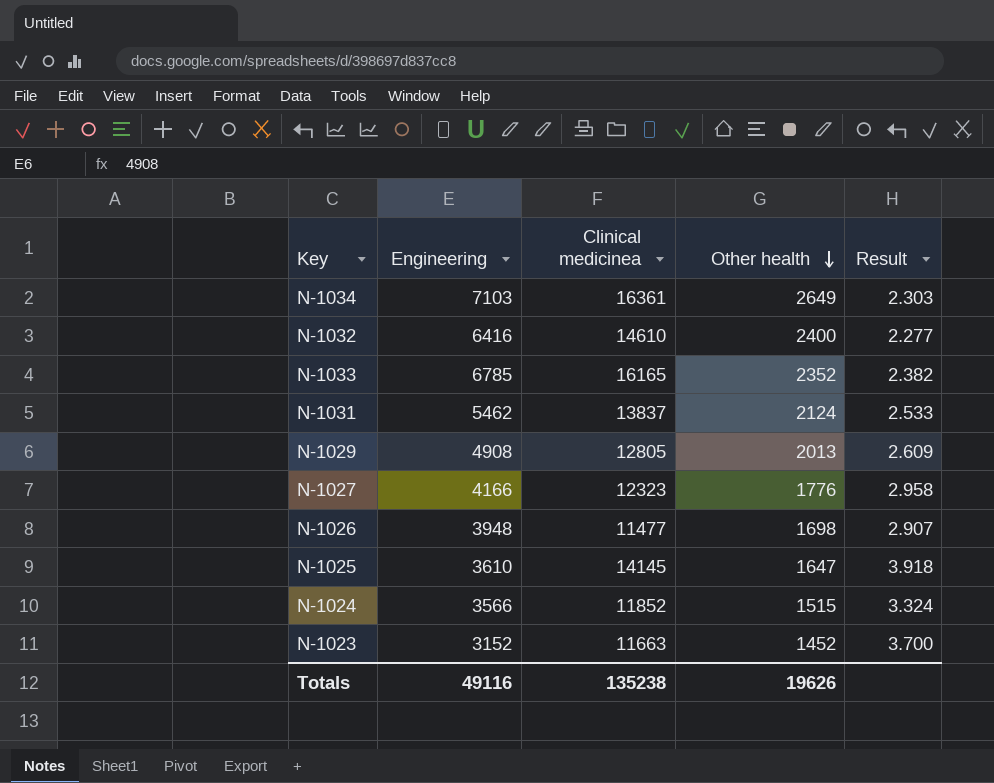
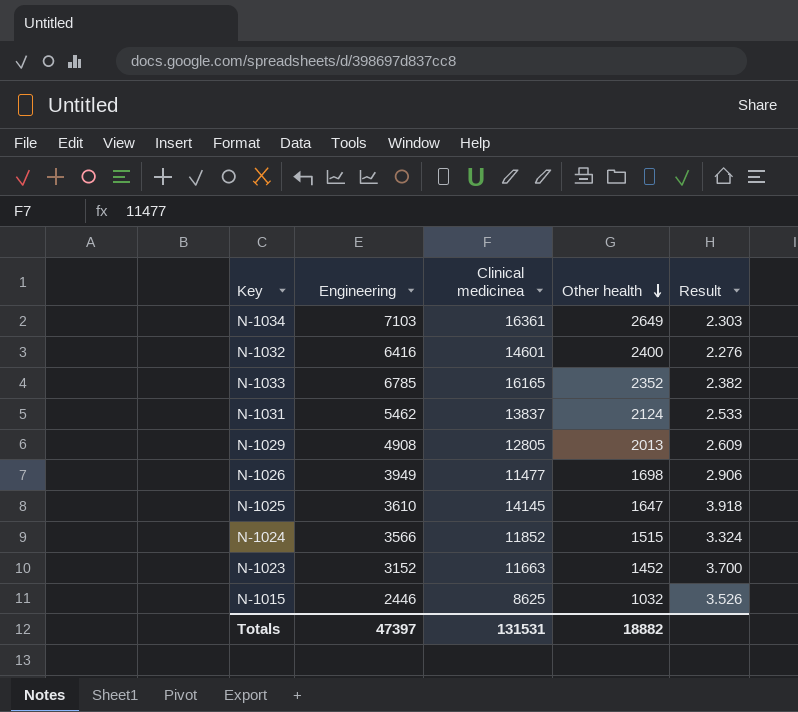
row N-1027: 4166 | 12323 | 1776 | 2.958 -> none
N-1032 | Clinical medicinea: 14610 -> 14601
N-1032 | Result: 2.277 -> 2.276
N-1026 | Engineering: 3948 -> 3949
N-1026 | Result: 2.907 -> 2.906
row N-1015: none -> 2446 | 8625 | 1032 | 3.526
Totals | Engineering: 49116 -> 47397
Totals | Clinical medicinea: 135238 -> 131531
Totals | Other health: 19626 -> 18882

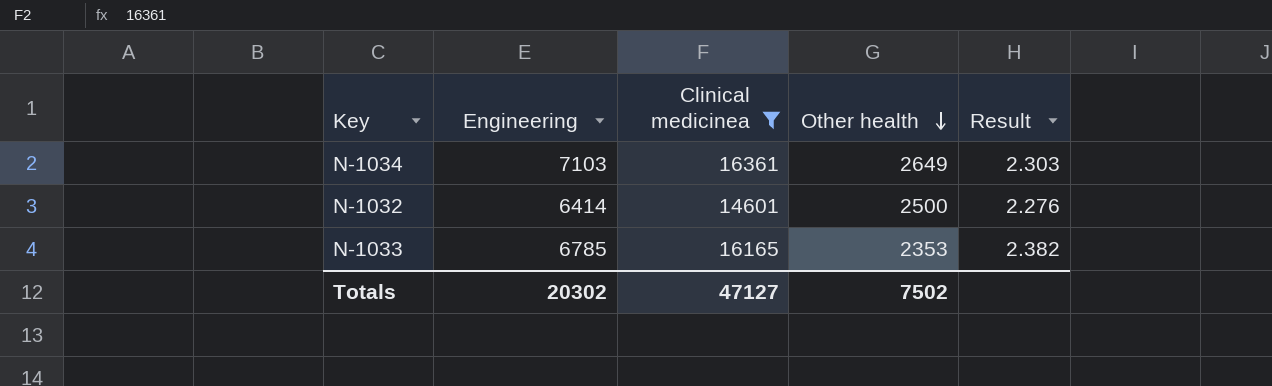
filter: none -> Clinical medicinea >= 14601
N-1032 | Engineering: 6416 -> 6414
N-1032 | Other health: 2400 -> 2500
N-1033 | Other health: 2352 -> 2353
Totals | Engineering: 47397 -> 20302
Totals | Clinical medicinea: 131531 -> 47127
Totals | Other health: 18882 -> 7502

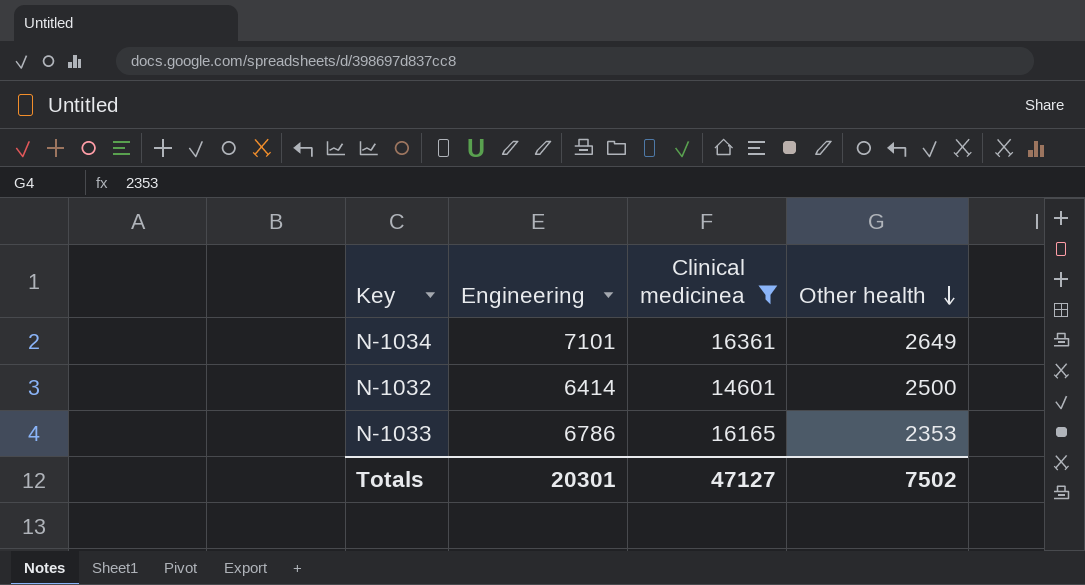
column Result | formula: [Clinical medicinea] / [Engineering] -> none
N-1034 | Engineering: 7103 -> 7101
N-1033 | Engineering: 6785 -> 6786
Totals | Engineering: 20302 -> 20301

